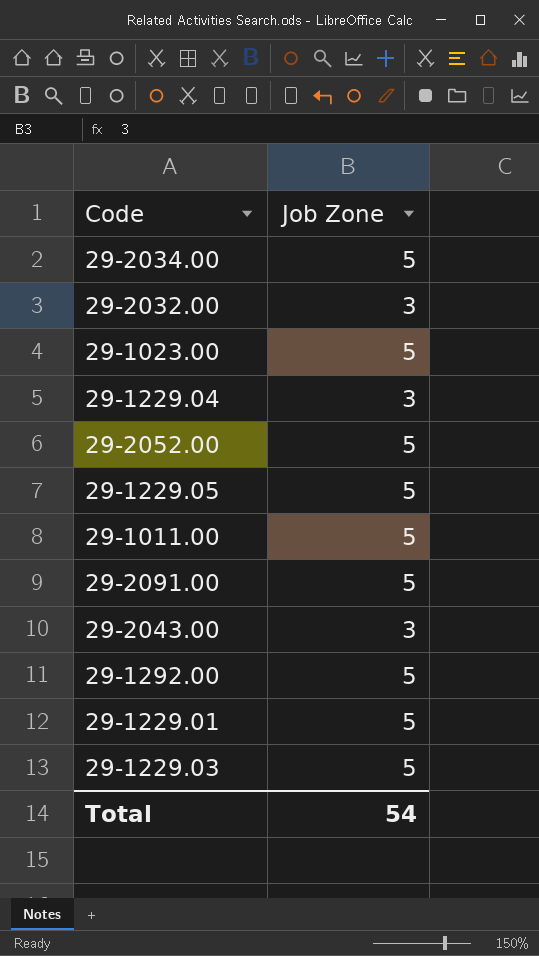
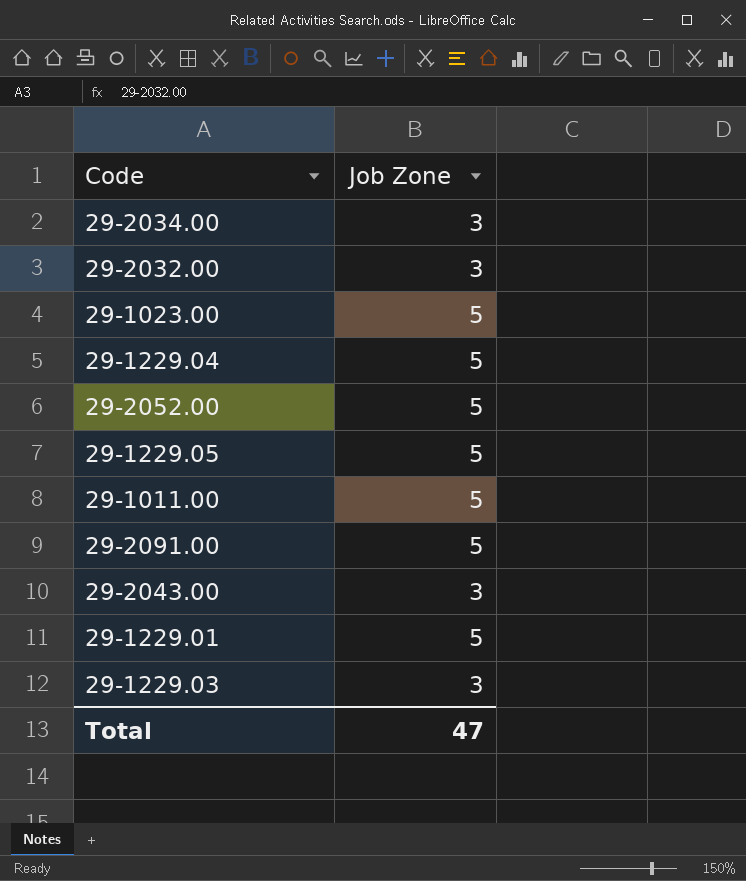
row 29-1292.00: 5 -> none
29-2034.00 | Job Zone: 5 -> 3
29-1229.04 | Job Zone: 3 -> 5
29-1229.03 | Job Zone: 5 -> 3
Total | Job Zone: 54 -> 47

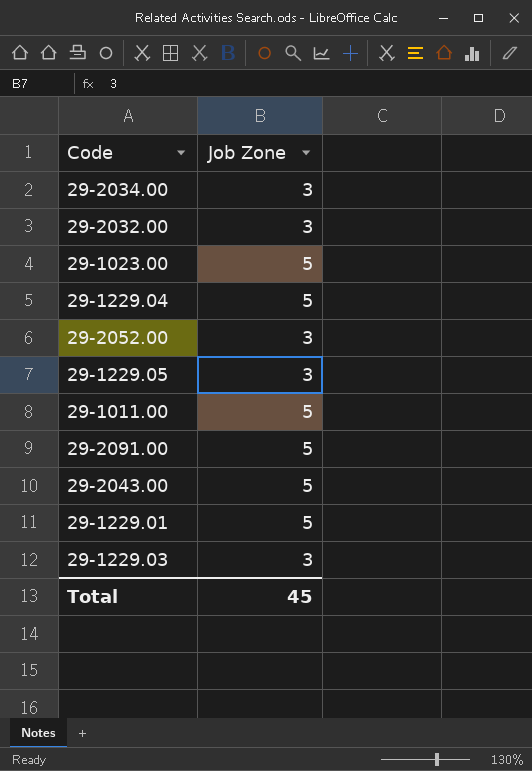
29-2052.00 | Job Zone: 5 -> 3
29-1229.05 | Job Zone: 5 -> 3
29-2043.00 | Job Zone: 3 -> 5
Total | Job Zone: 47 -> 45

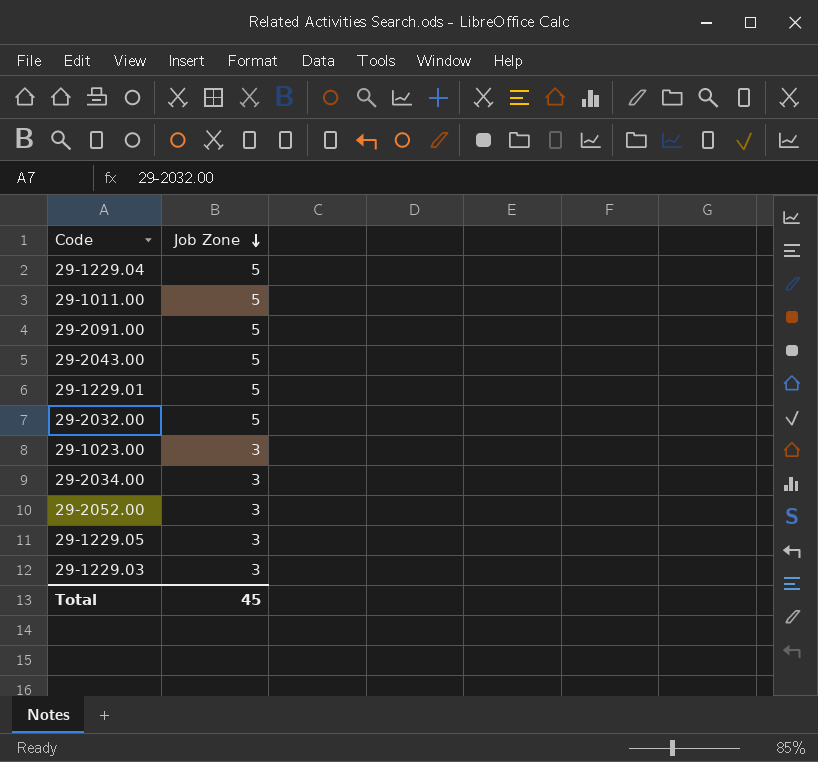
row order: none -> Job Zone descending
29-2032.00 | Job Zone: 3 -> 5
29-1023.00 | Job Zone: 5 -> 3

